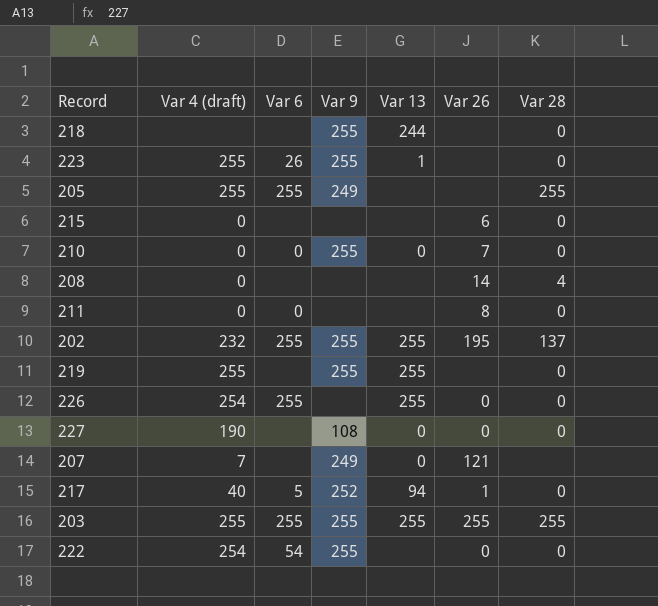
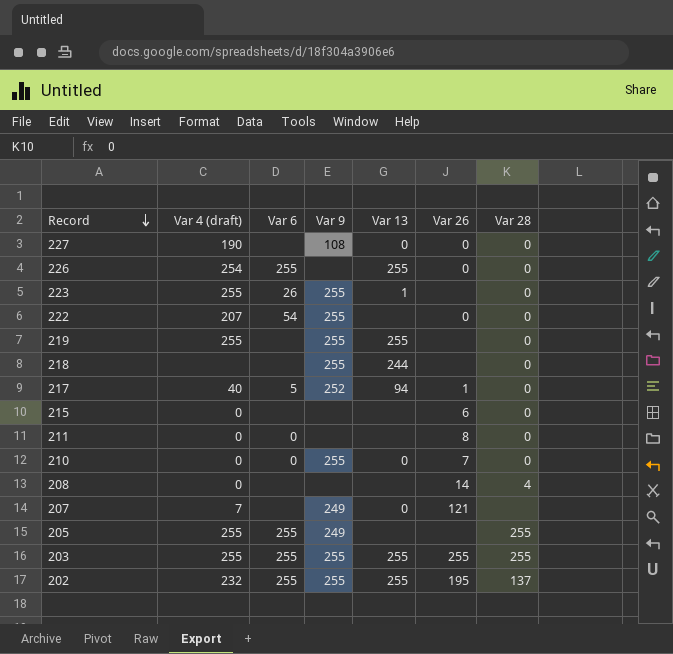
row order: none -> Record descending
222 | Var 4 (draft): 254 -> 207

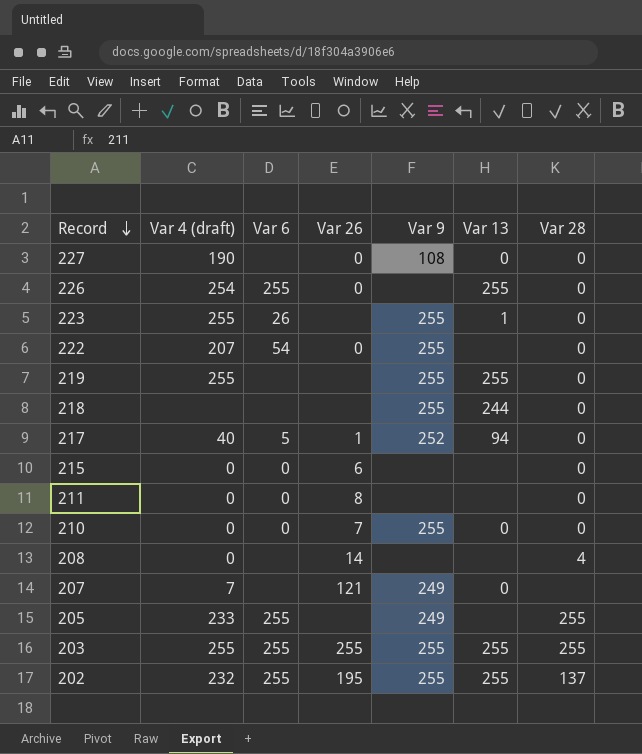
column Var 26 | position: 6 -> 4
215 | Var 6: none -> 0
205 | Var 4 (draft): 255 -> 233

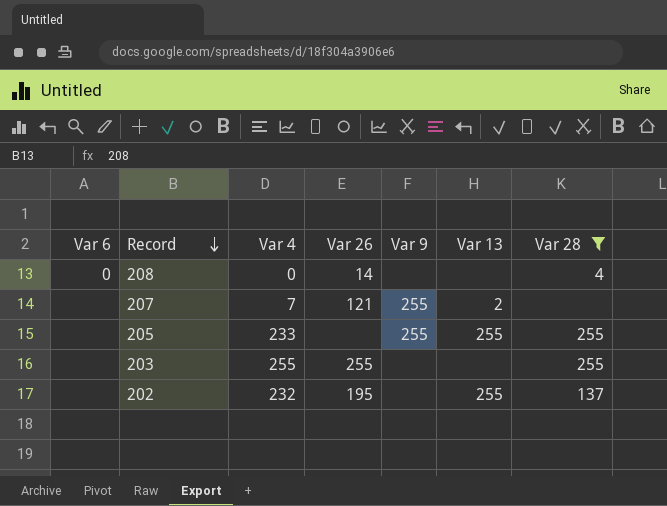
filter: none -> Var 28 != 0
column Var 6 | position: 3 -> 1
column name: Var 4 (draft) -> Var 4
208 | Var 6: none -> 0
207 | Var 9: 249 -> 255
207 | Var 13: 0 -> 2
205 | Var 6: 255 -> none
205 | Var 9: 249 -> 255
205 | Var 13: none -> 255
203 | Var 6: 255 -> none
203 | Var 9: 255 -> none
203 | Var 13: 255 -> none
202 | Var 6: 255 -> none
202 | Var 9: 255 -> none

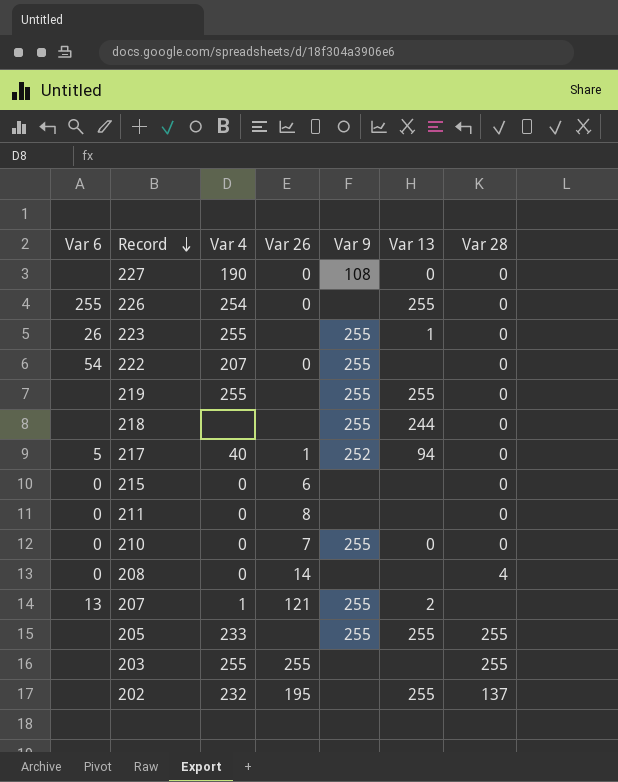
filter: Var 28 != 0 -> none
207 | Var 6: none -> 13
207 | Var 4: 7 -> 1

